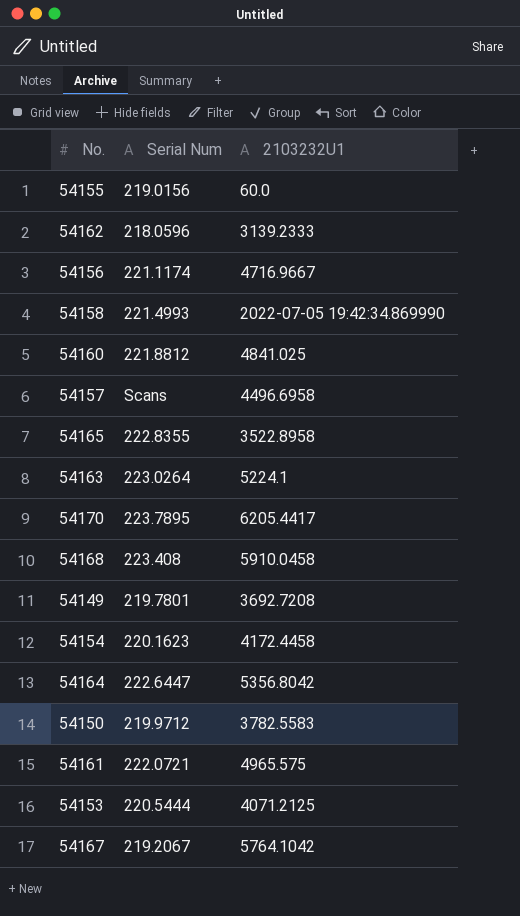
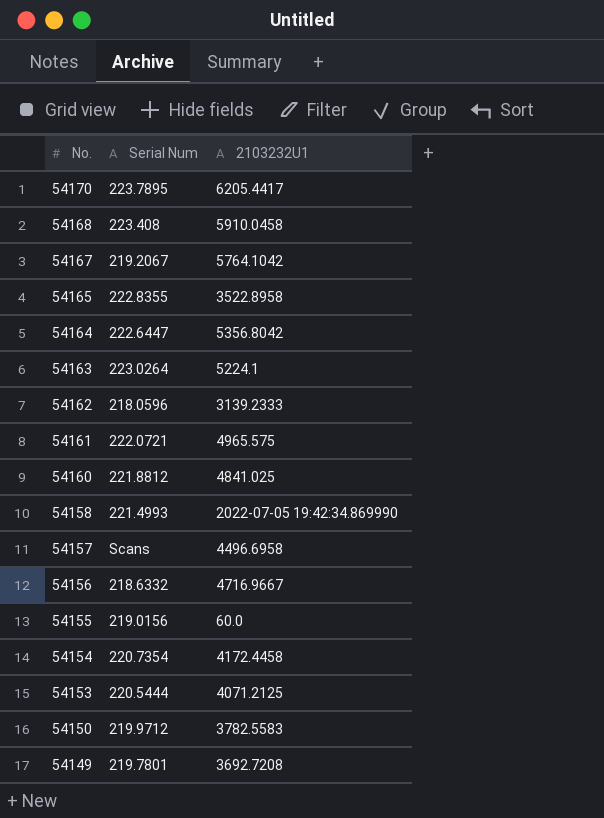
row order: none -> No. descending
54156 | Serial Num: 221.1174 -> 218.6332
54154 | Serial Num: 220.1623 -> 220.7354

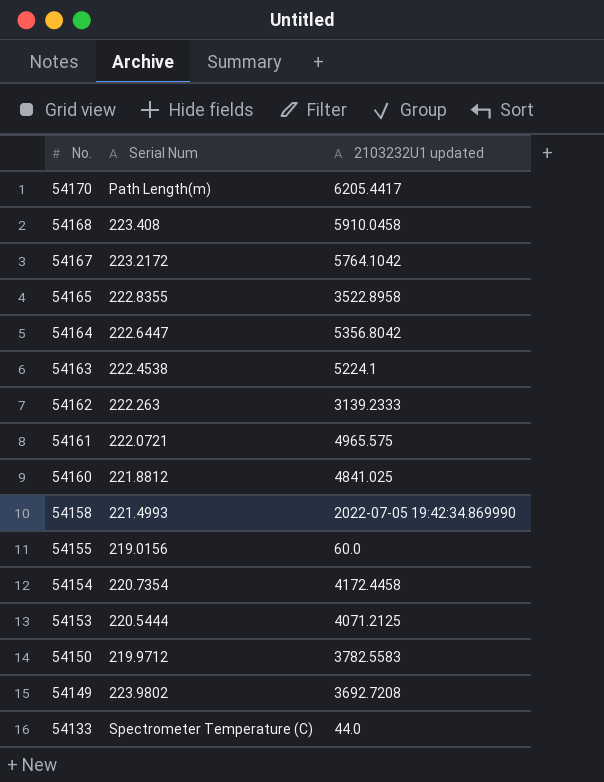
column name: 2103232U1 -> 2103232U1 updated
row 54157: Scans | 4496.6958 -> none
row 54156: 218.6332 | 4716.9667 -> none
54170 | Serial Num: 223.7895 -> Path Length(m)
54167 | Serial Num: 219.2067 -> 223.2172
54163 | Serial Num: 223.0264 -> 222.4538
54162 | Serial Num: 218.0596 -> 222.263
54149 | Serial Num: 219.7801 -> 223.9802
row 54133: none -> Spectrometer Temperature (C) | 44.0

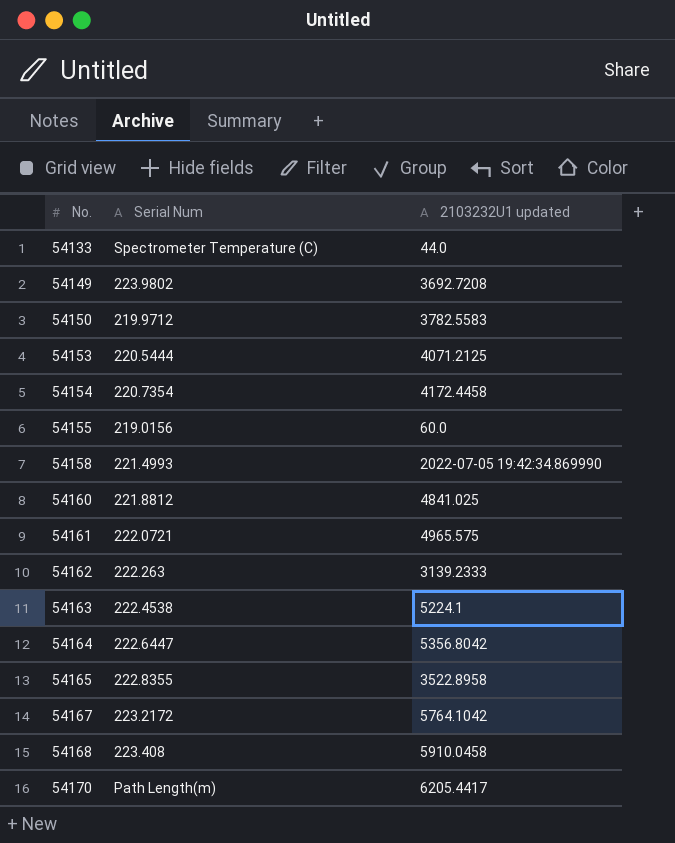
row order: No. descending -> No. ascending

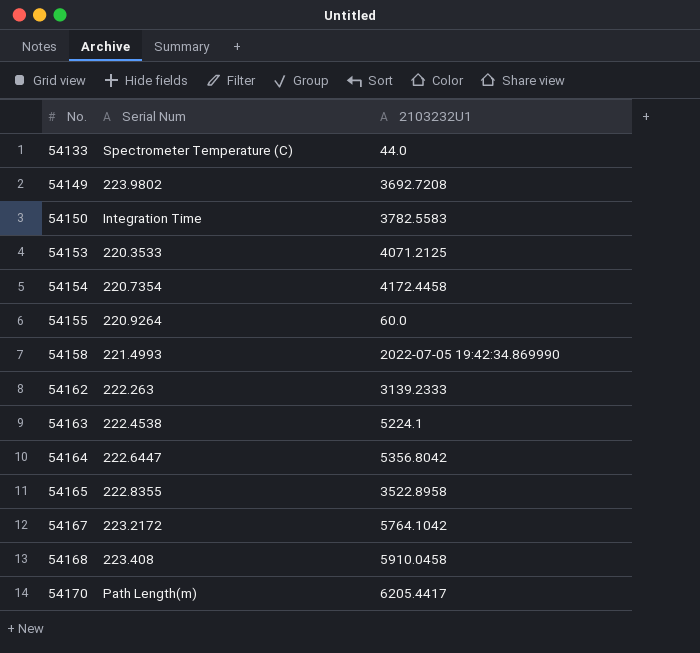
column name: 2103232U1 updated -> 2103232U1
row 54160: 221.8812 | 4841.025 -> none
row 54161: 222.0721 | 4965.575 -> none
54150 | Serial Num: 219.9712 -> Integration Time
54153 | Serial Num: 220.5444 -> 220.3533
54155 | Serial Num: 219.0156 -> 220.9264

